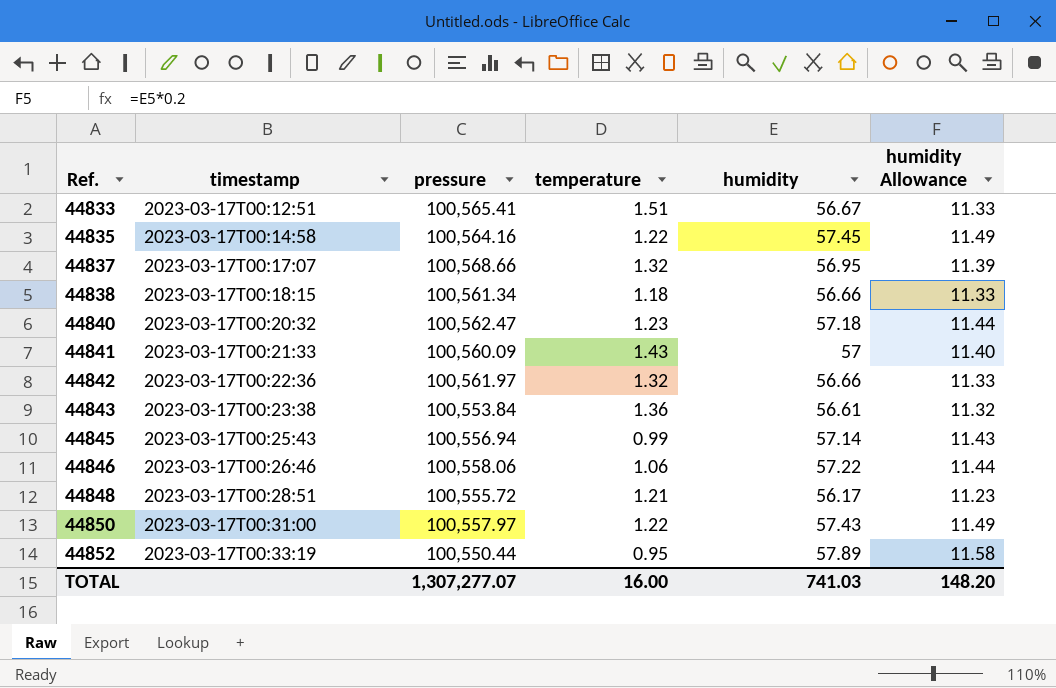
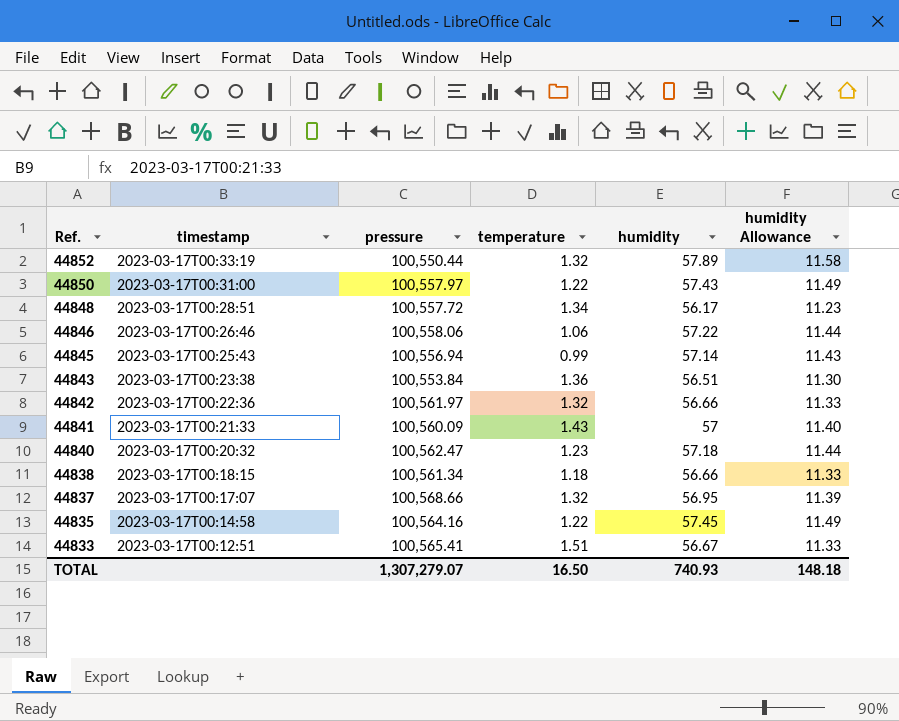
row order: Ref. ascending -> Ref. descending
44852 | temperature: 0.95 -> 1.32
44848 | pressure: 100,555.72 -> 100,557.72
44848 | temperature: 1.21 -> 1.34
44843 | humidity: 56.61 -> 56.51
44843 | humidity Allowance: 11.32 -> 11.30
TOTAL | pressure: 1,307,277.07 -> 1,307,279.07
TOTAL | temperature: 16.00 -> 16.50
TOTAL | humidity: 741.03 -> 740.93
TOTAL | humidity Allowance: 148.20 -> 148.18

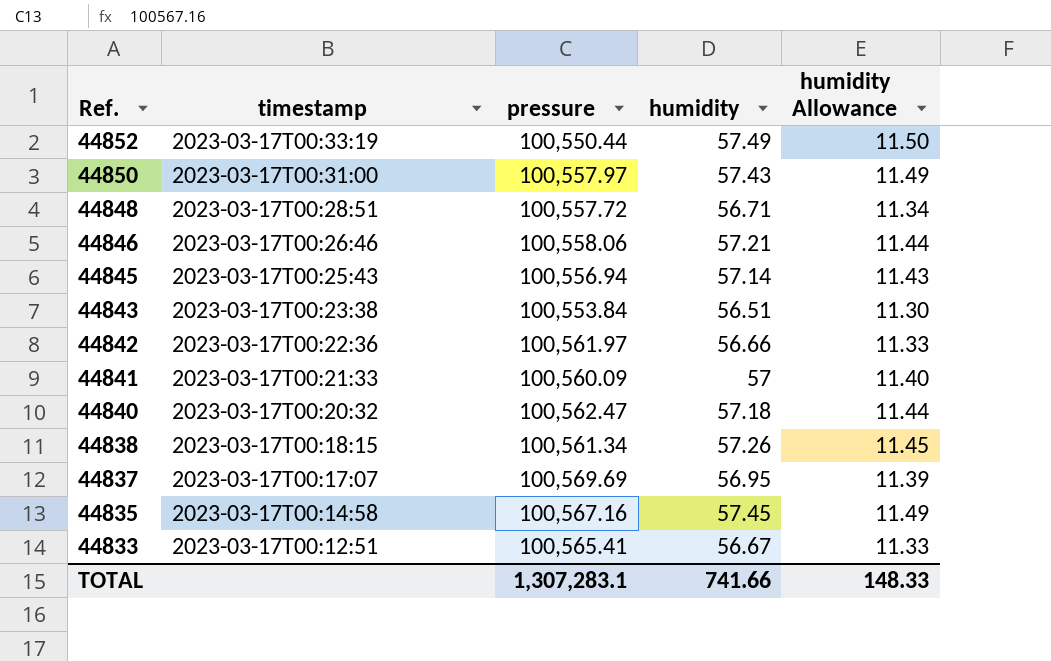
column temperature | position: 4 -> none
44852 | humidity: 57.89 -> 57.49
44852 | humidity Allowance: 11.58 -> 11.50
44848 | humidity: 56.17 -> 56.71
44848 | humidity Allowance: 11.23 -> 11.34
44846 | humidity: 57.22 -> 57.21
44838 | humidity: 56.66 -> 57.26
44838 | humidity Allowance: 11.33 -> 11.45
44837 | pressure: 100,568.66 -> 100,569.69
44835 | pressure: 100,564.16 -> 100,567.16
TOTAL | pressure: 1,307,279.07 -> 1,307,283.1
TOTAL | humidity: 740.93 -> 741.66
TOTAL | humidity Allowance: 148.18 -> 148.33

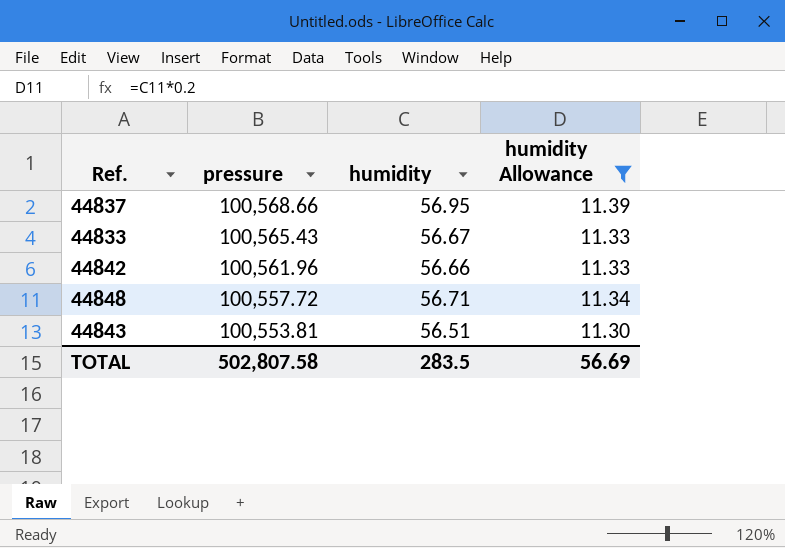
filter: none -> humidity Allowance <= 11.39
row order: Ref. descending -> pressure descending
column timestamp | position: 2 -> none
44837 | pressure: 100,569.69 -> 100,568.66
44833 | pressure: 100,565.41 -> 100,565.43
44842 | pressure: 100,561.97 -> 100,561.96
44843 | pressure: 100,553.84 -> 100,553.81
TOTAL | pressure: 1,307,283.1 -> 502,807.58
TOTAL | humidity: 741.66 -> 283.5
TOTAL | humidity Allowance: 148.33 -> 56.69

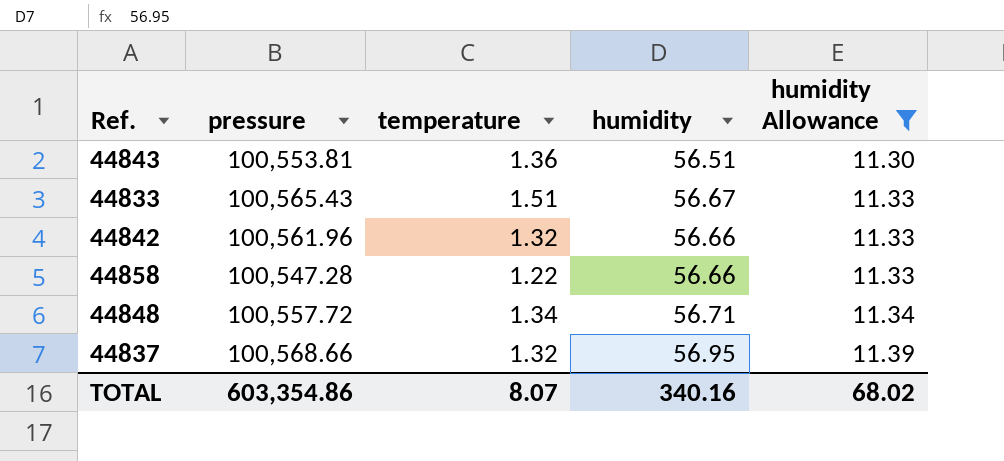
row order: pressure descending -> humidity Allowance ascending
column temperature | position: none -> 3
row 44858: none -> 100,547.28 | 1.22 | 56.66 | 11.33
TOTAL | pressure: 502,807.58 -> 603,354.86
TOTAL | humidity: 283.5 -> 340.16
TOTAL | humidity Allowance: 56.69 -> 68.02

